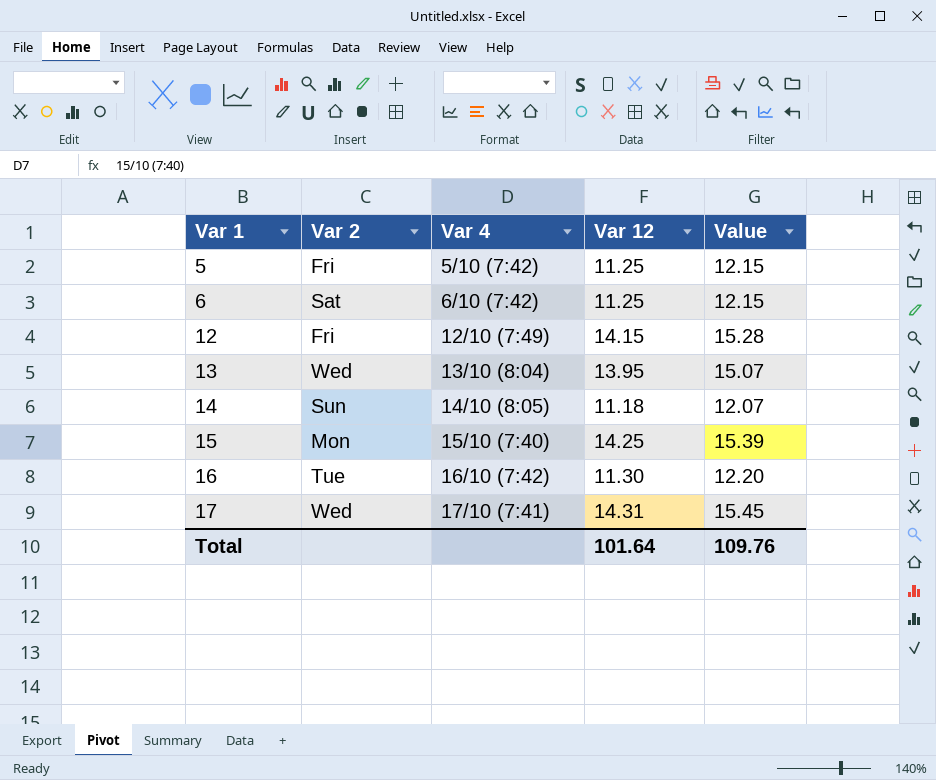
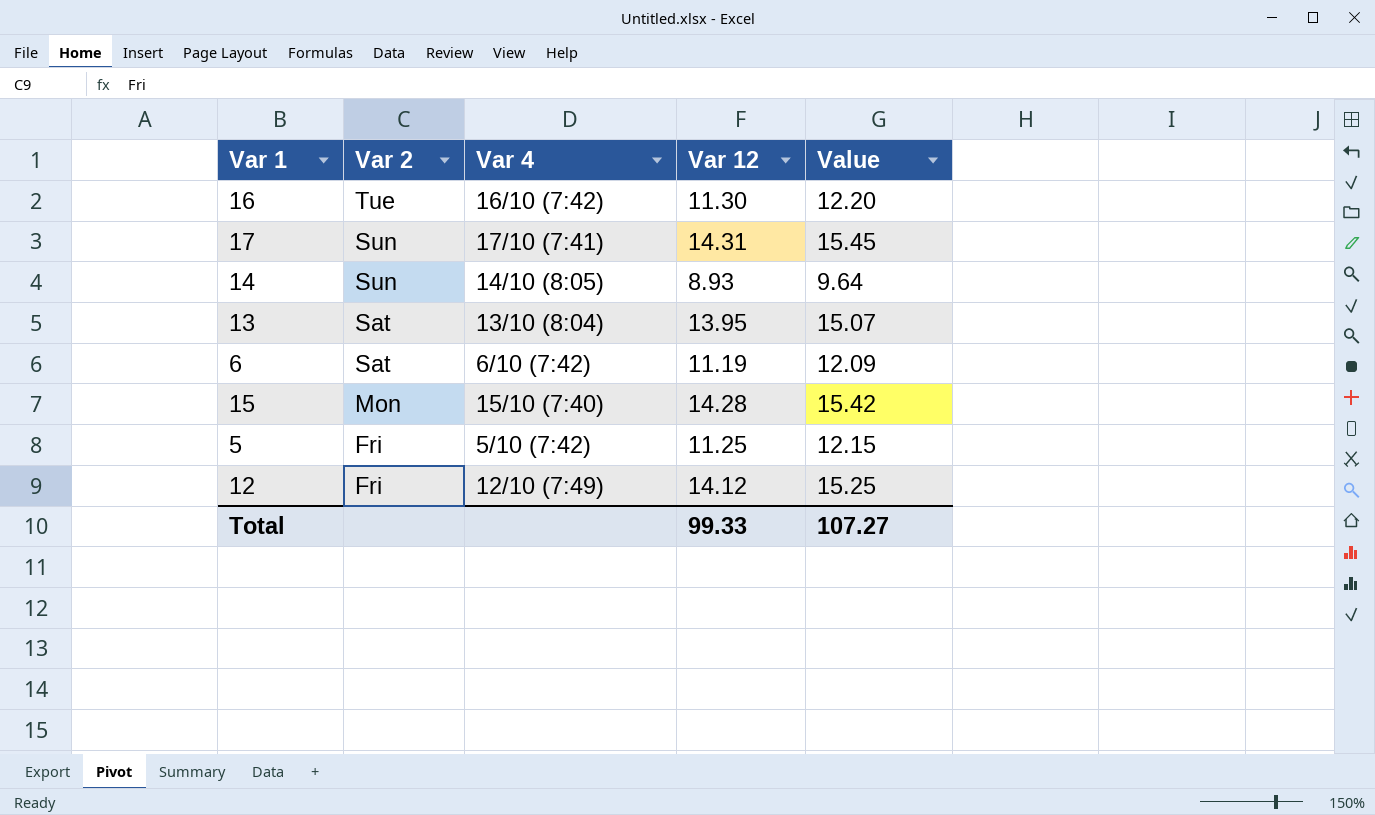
row order: Var 1 ascending -> Var 2 descending
17 | Var 2: Wed -> Sun
14 | Var 12: 11.18 -> 8.93
14 | Value: 12.07 -> 9.64
13 | Var 2: Wed -> Sat
6 | Var 12: 11.25 -> 11.19
6 | Value: 12.15 -> 12.09
15 | Var 12: 14.25 -> 14.28
15 | Value: 15.39 -> 15.42
12 | Var 12: 14.15 -> 14.12
12 | Value: 15.28 -> 15.25
Total | Var 12: 101.64 -> 99.33
Total | Value: 109.76 -> 107.27

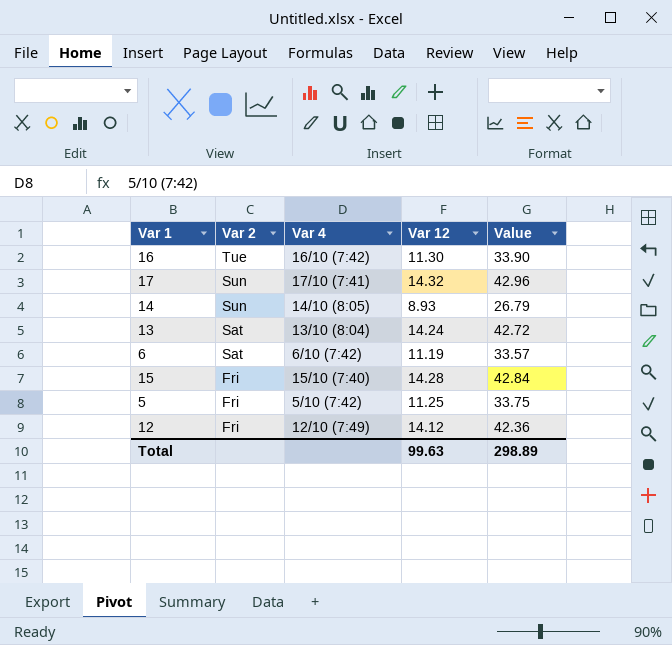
column Value | formula: [Var 12] * 1.08 -> [Var 12] * 3
17 | Var 12: 14.31 -> 14.32
13 | Var 12: 13.95 -> 14.24
15 | Var 2: Mon -> Fri
Total | Var 12: 99.33 -> 99.63
Total | Value: 107.27 -> 298.89

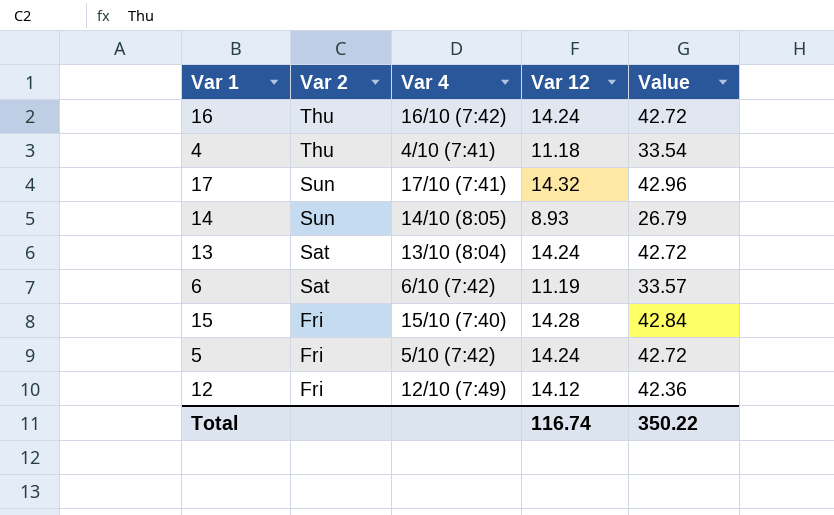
16 | Var 2: Tue -> Thu
16 | Var 12: 11.30 -> 14.24
16 | Value: 33.90 -> 42.72
row 4: none -> Thu | 4/10 (7:41) | 11.18 | 33.54
5 | Var 12: 11.25 -> 14.24
5 | Value: 33.75 -> 42.72
Total | Var 12: 99.63 -> 116.74
Total | Value: 298.89 -> 350.22

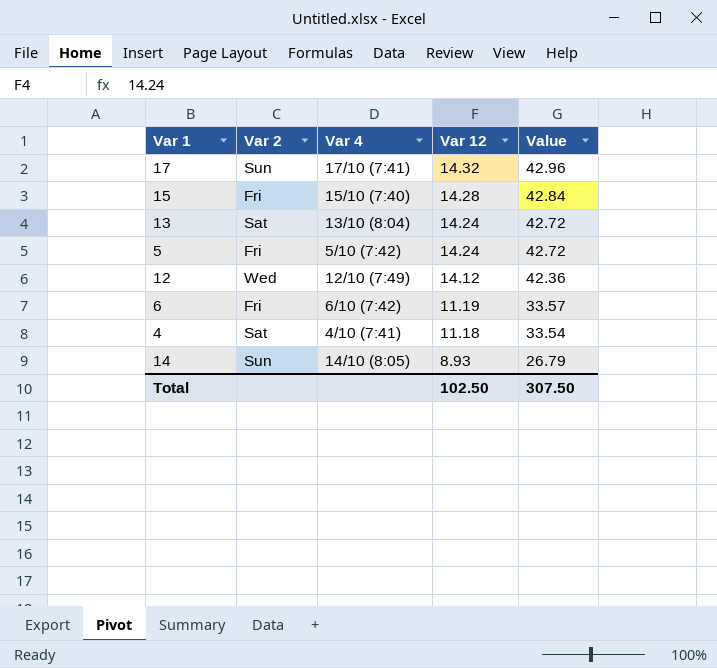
row order: Var 2 descending -> Var 12 descending
row 16: Thu | 16/10 (7:42) | 14.24 | 42.72 -> none
12 | Var 2: Fri -> Wed
6 | Var 2: Sat -> Fri
4 | Var 2: Thu -> Sat
Total | Var 12: 116.74 -> 102.50
Total | Value: 350.22 -> 307.50

